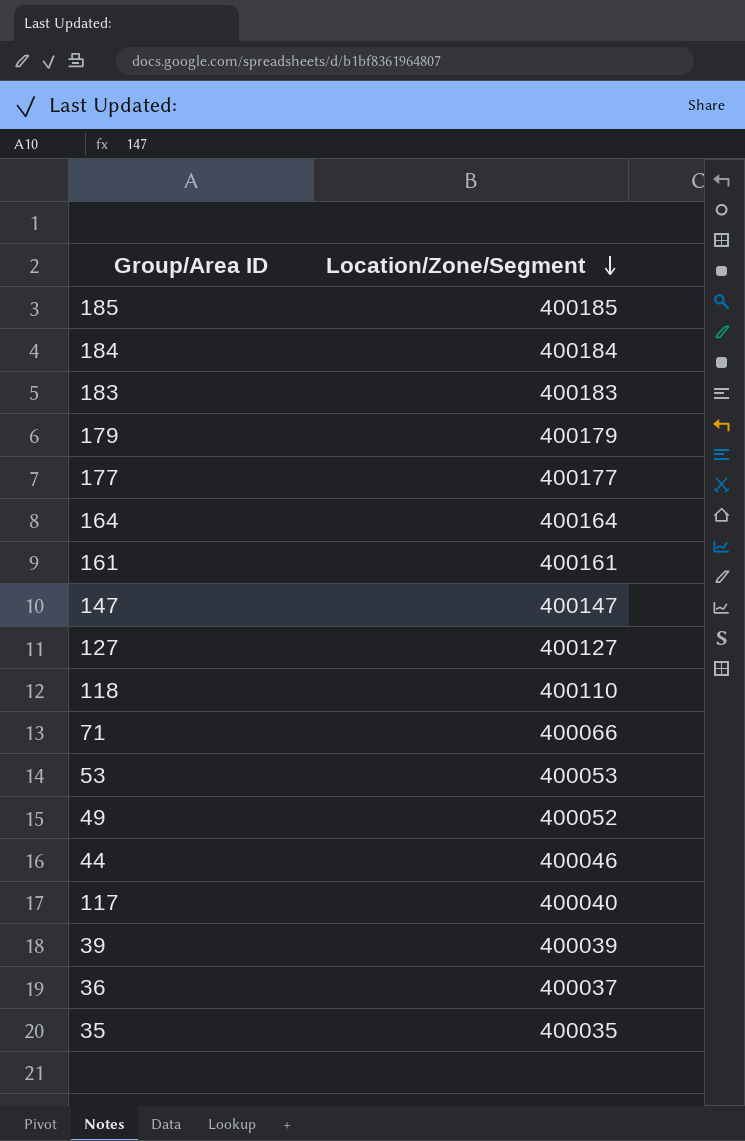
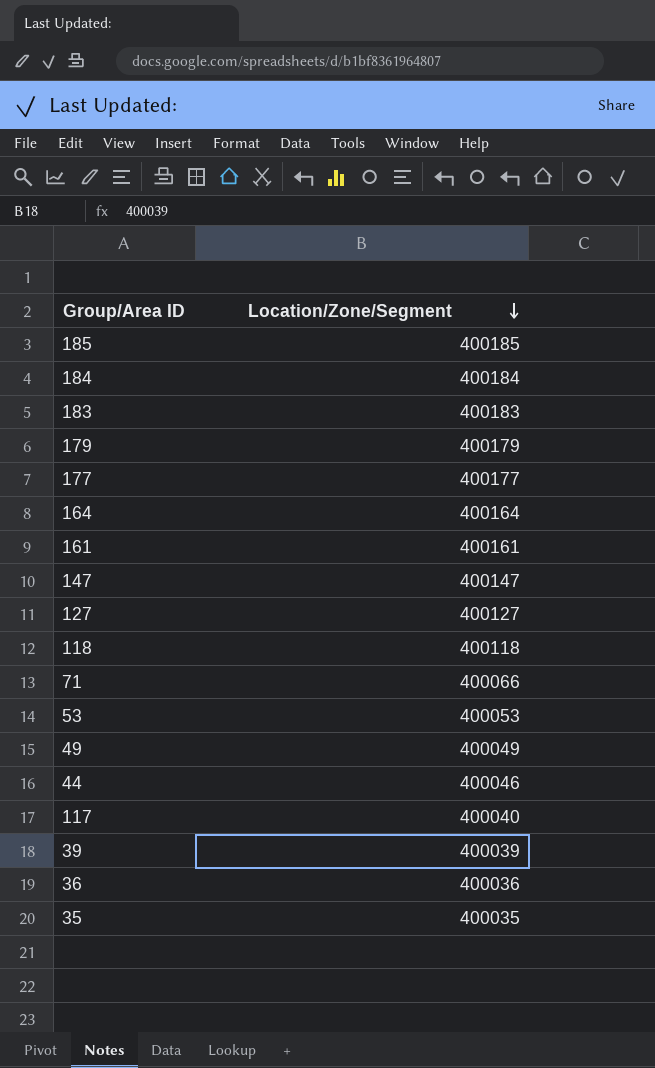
118 | Location/Zone/Segment: 400110 -> 400118
49 | Location/Zone/Segment: 400052 -> 400049
36 | Location/Zone/Segment: 400037 -> 400036

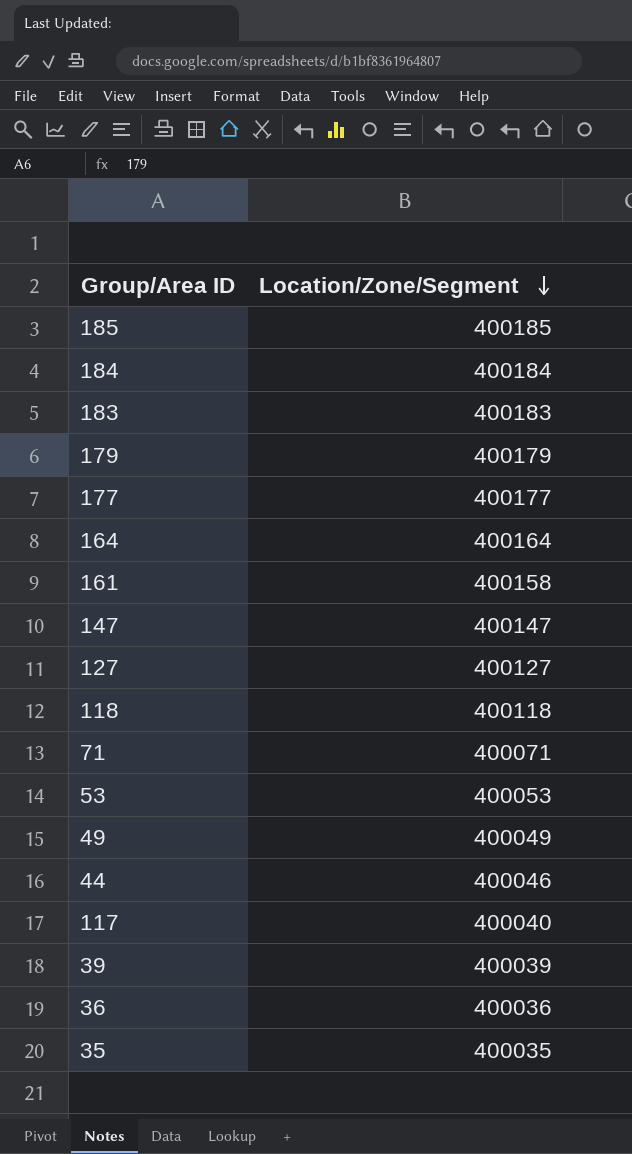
161 | Location/Zone/Segment: 400161 -> 400158
71 | Location/Zone/Segment: 400066 -> 400071

